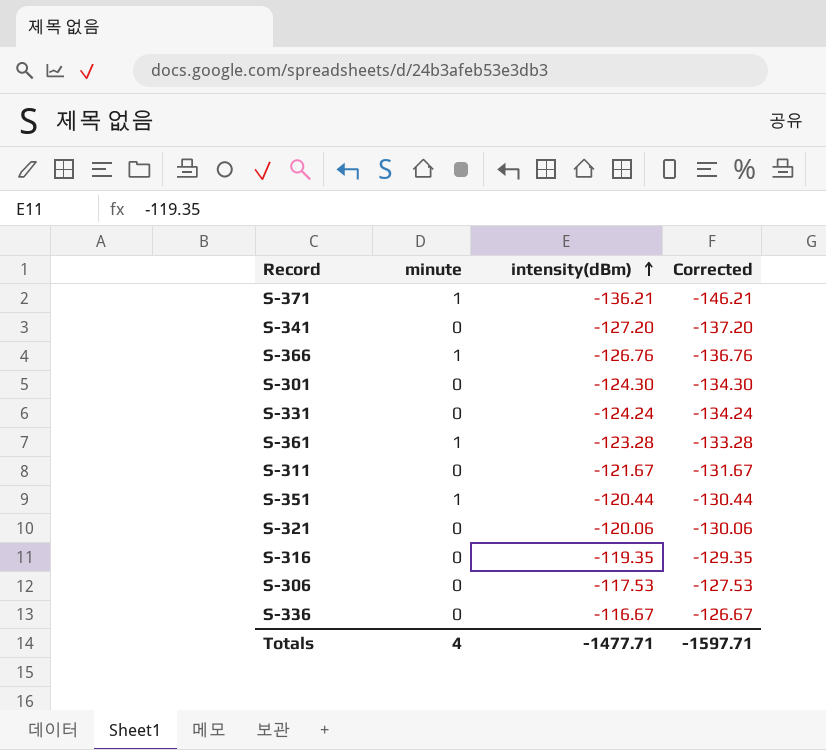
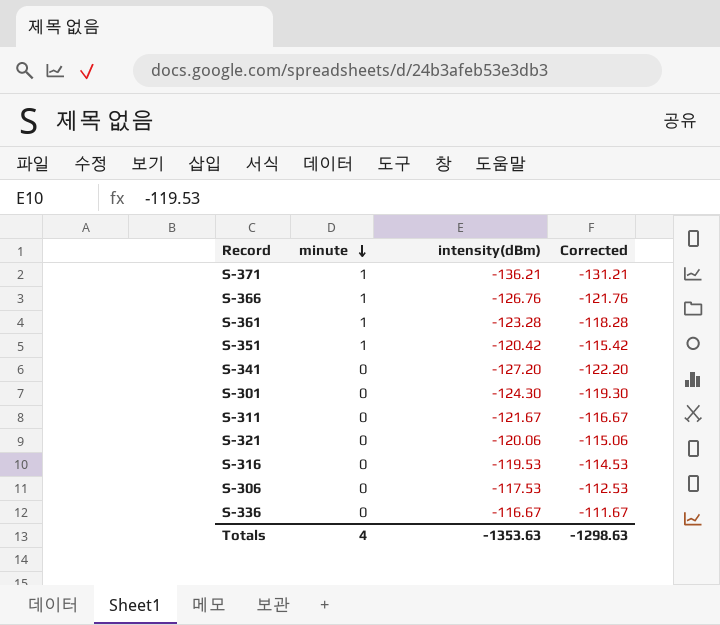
row order: intensity(dBm) ascending -> minute descending
column Corrected | formula: [intensity(dBm)] - 10 -> [intensity(dBm)] + 5
row S-331: 0 | -124.24 | -134.24 -> none
S-351 | intensity(dBm): -120.44 -> -120.42
S-316 | intensity(dBm): -119.35 -> -119.53
Totals | intensity(dBm): -1477.71 -> -1353.63
Totals | Corrected: -1597.71 -> -1298.63

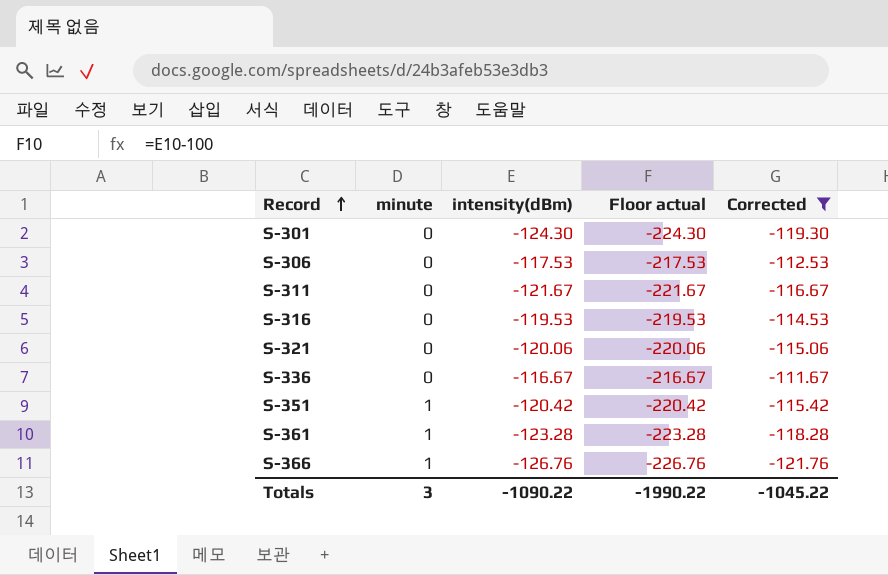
filter: none -> Corrected >= -121.76
row order: minute descending -> Record ascending
column Floor actual | formula: none -> [intensity(dBm)] - 100
Totals | minute: 4 -> 3
Totals | intensity(dBm): -1353.63 -> -1090.22
Totals | Corrected: -1298.63 -> -1045.22

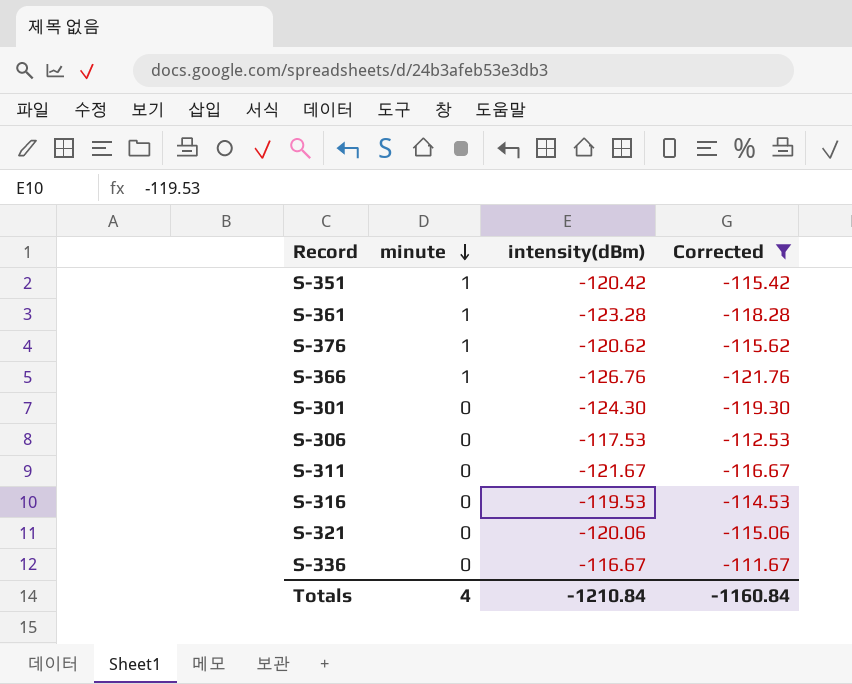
row order: Record ascending -> minute descending
column Floor actual | formula: [intensity(dBm)] - 100 -> none
row S-376: none -> 1 | -120.62 | -115.62
Totals | minute: 3 -> 4
Totals | intensity(dBm): -1090.22 -> -1210.84
Totals | Corrected: -1045.22 -> -1160.84

